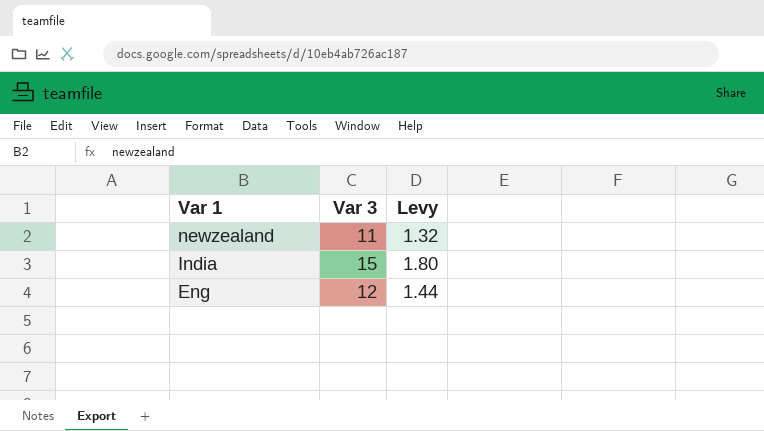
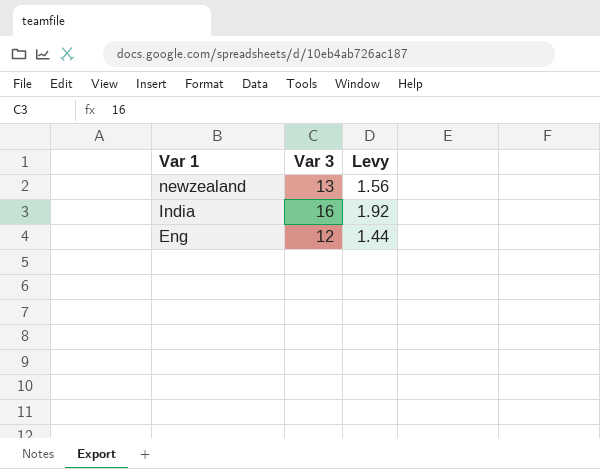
newzealand | Var 3: 11 -> 13
newzealand | Levy: 1.32 -> 1.56
India | Var 3: 15 -> 16
India | Levy: 1.80 -> 1.92

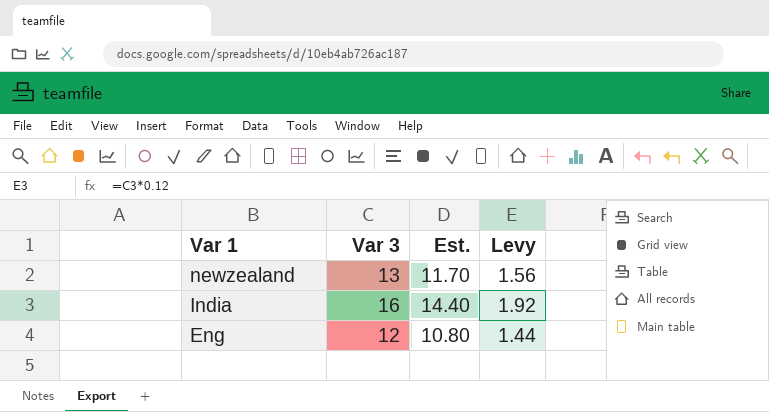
column Est. | formula: none -> [Var 3] * 0.9

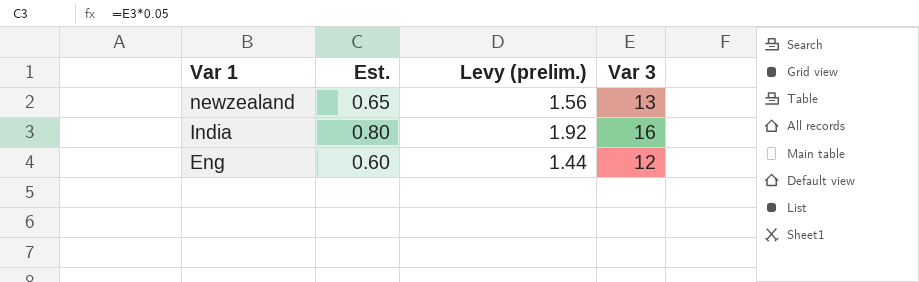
column Est. | formula: [Var 3] * 0.9 -> [Var 3] * 0.05
column name: Levy -> Levy (prelim.)
column Var 3 | position: 2 -> 4

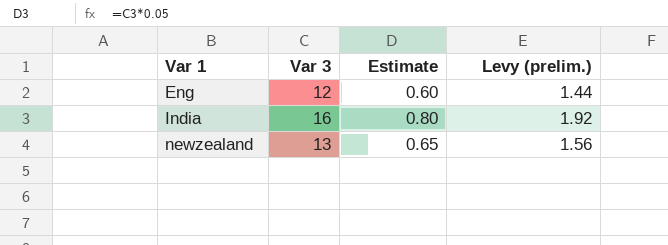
row order: Var 1 descending -> Var 1 ascending
column Var 3 | position: 4 -> 2
column name: Est. -> Estimate

